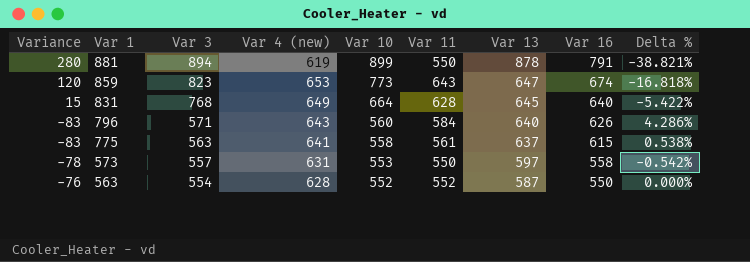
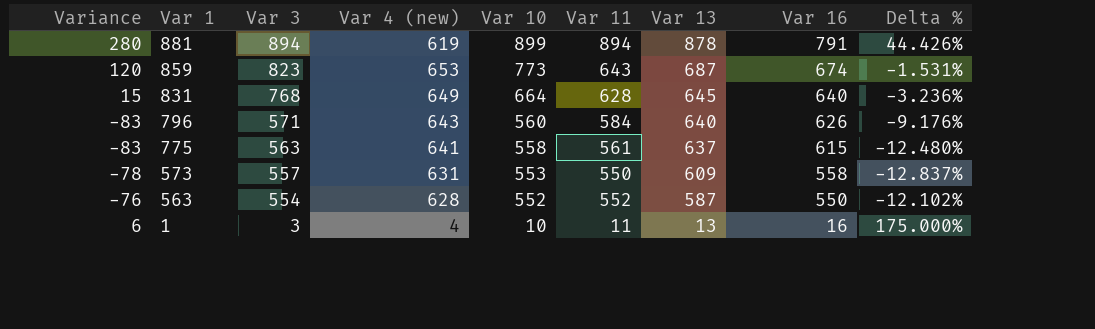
column Delta % | formula: ([Var 11] - [Var 10]) / [Var 10] -> ([Var 11] - [Var 4 (new)]) / [Var 4 (new)]
881 | Var 11: 550 -> 894
859 | Var 13: 647 -> 687
573 | Var 13: 597 -> 609
row 1: none -> 6 | 3 | 4 | 10 | 11 | 13 | 16 | 175.000%

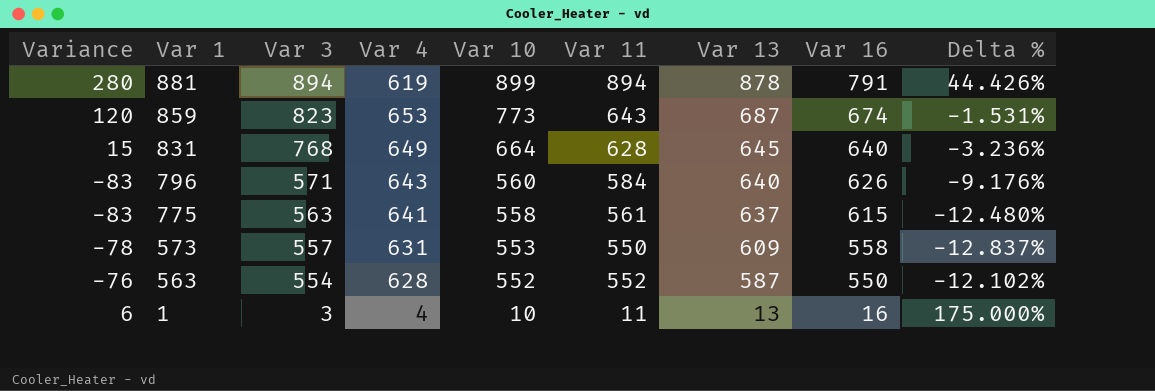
column name: Var 4 (new) -> Var 4

